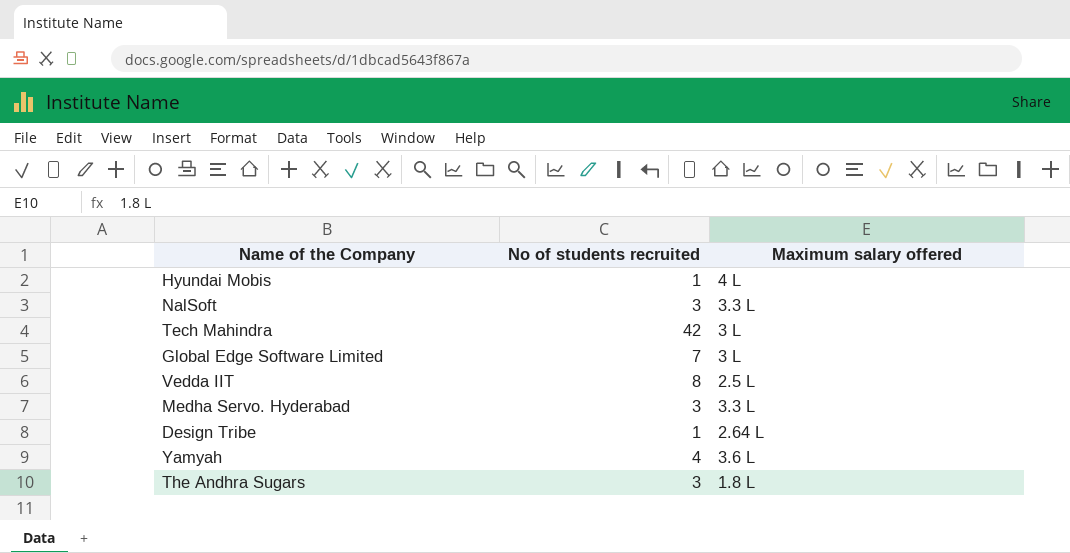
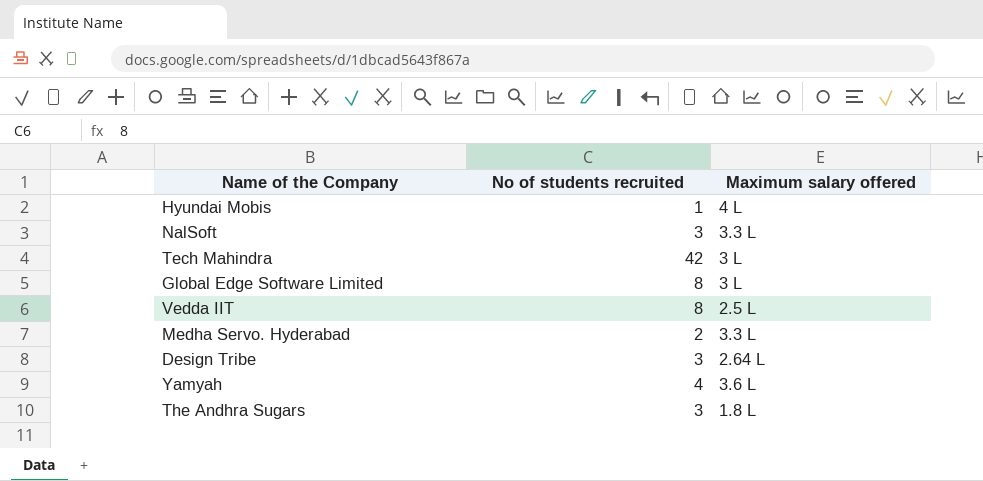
Global Edge Software Limited | No of students recruited: 7 -> 8
Medha Servo. Hyderabad | No of students recruited: 3 -> 2
Design Tribe | No of students recruited: 1 -> 3

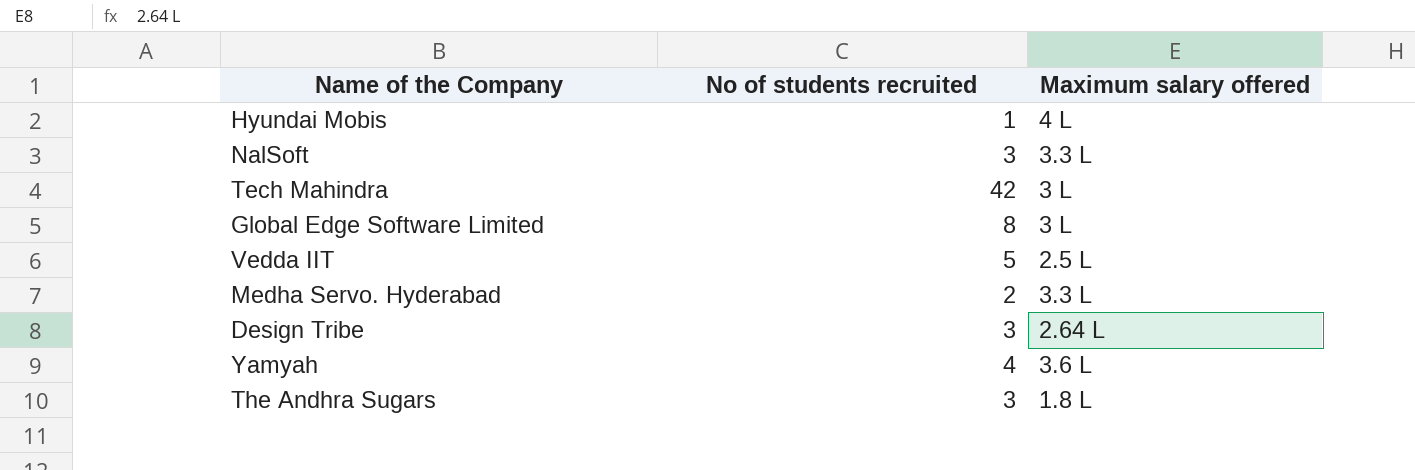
Vedda IIT | No of students recruited: 8 -> 5

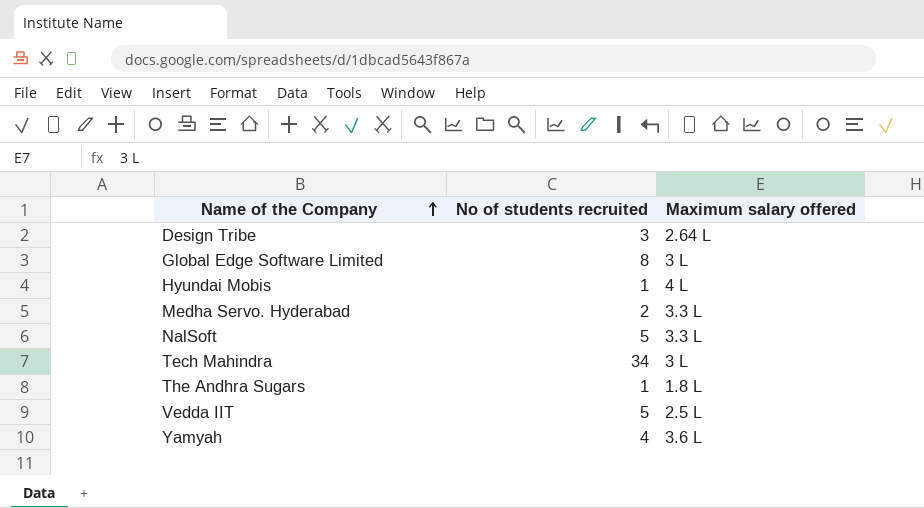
row order: none -> Name of the Company ascending
NalSoft | No of students recruited: 3 -> 5
Tech Mahindra | No of students recruited: 42 -> 34
The Andhra Sugars | No of students recruited: 3 -> 1

